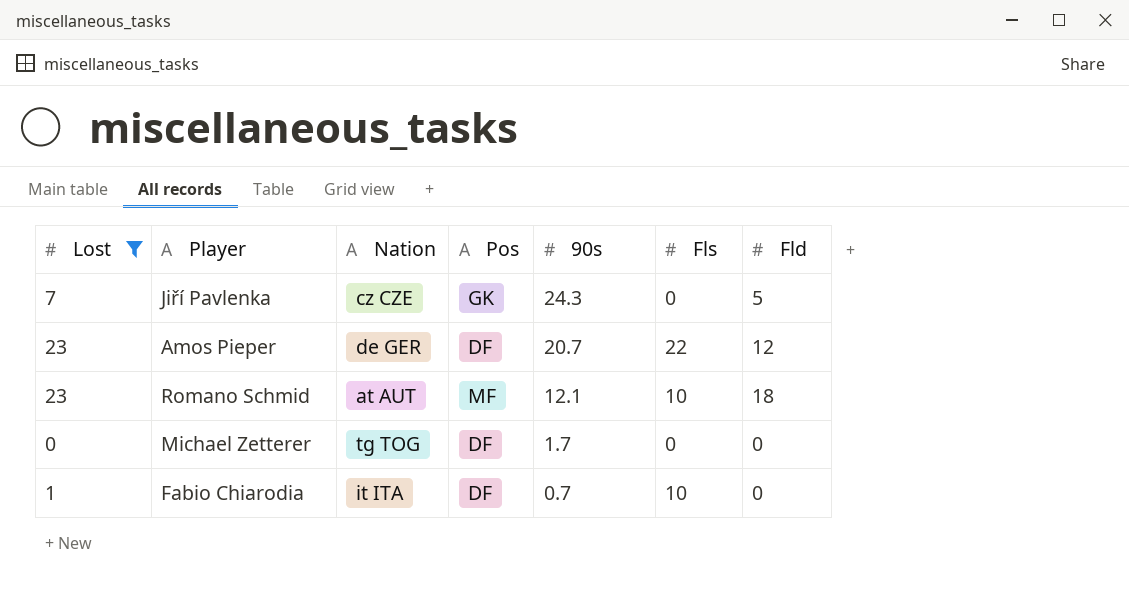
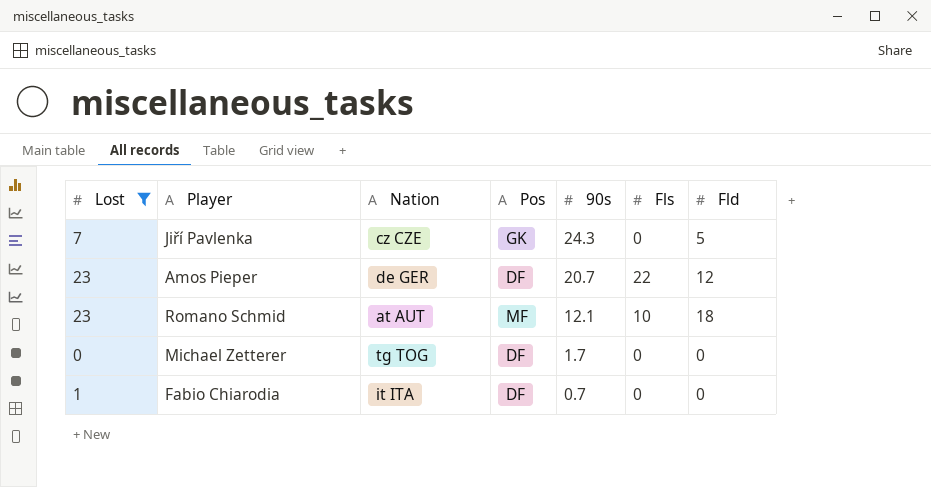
Fabio Chiarodia | Fls: 10 -> 0

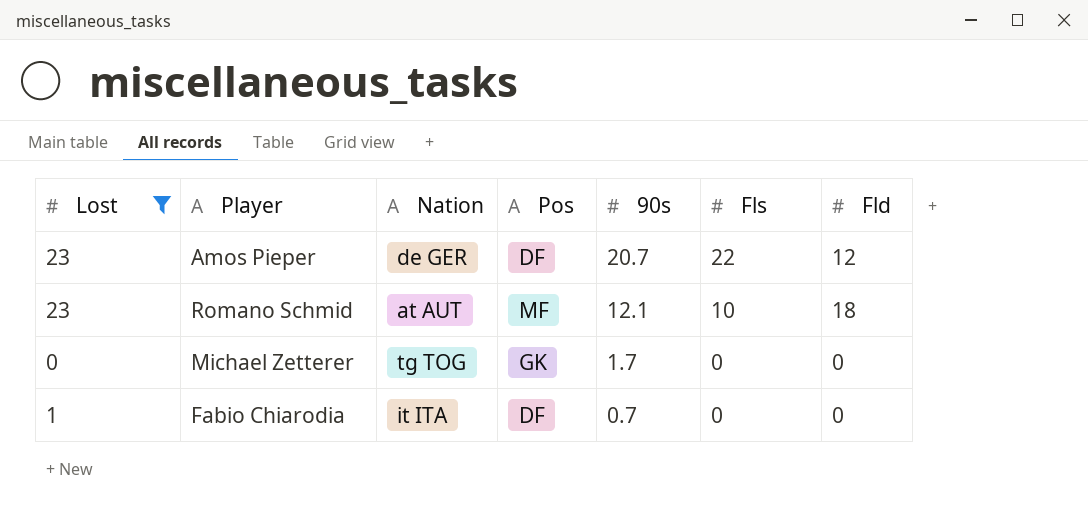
row Jiří Pavlenka: 7 | cz CZE | GK | 24.3 | 0 | 5 -> none
Michael Zetterer | Pos: DF -> GK

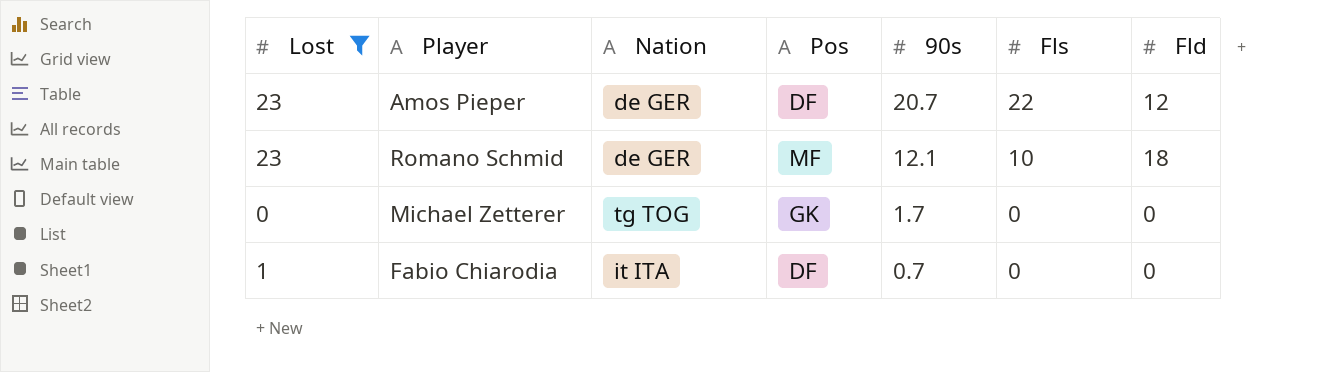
Romano Schmid | Nation: at AUT -> de GER

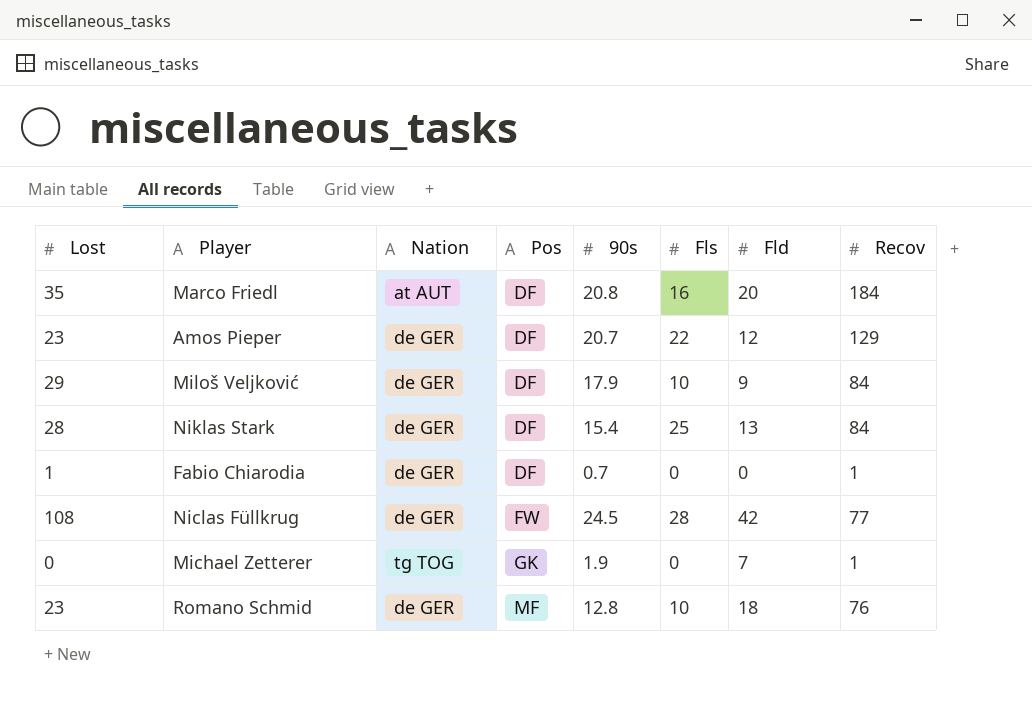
filter: Lost <= 23 -> none
row order: 90s descending -> Pos ascending
column Recov | position: none -> 8
Fabio Chiarodia | Nation: it ITA -> de GER
Michael Zetterer | 90s: 1.7 -> 1.9
Michael Zetterer | Fld: 0 -> 7
Romano Schmid | 90s: 12.1 -> 12.8

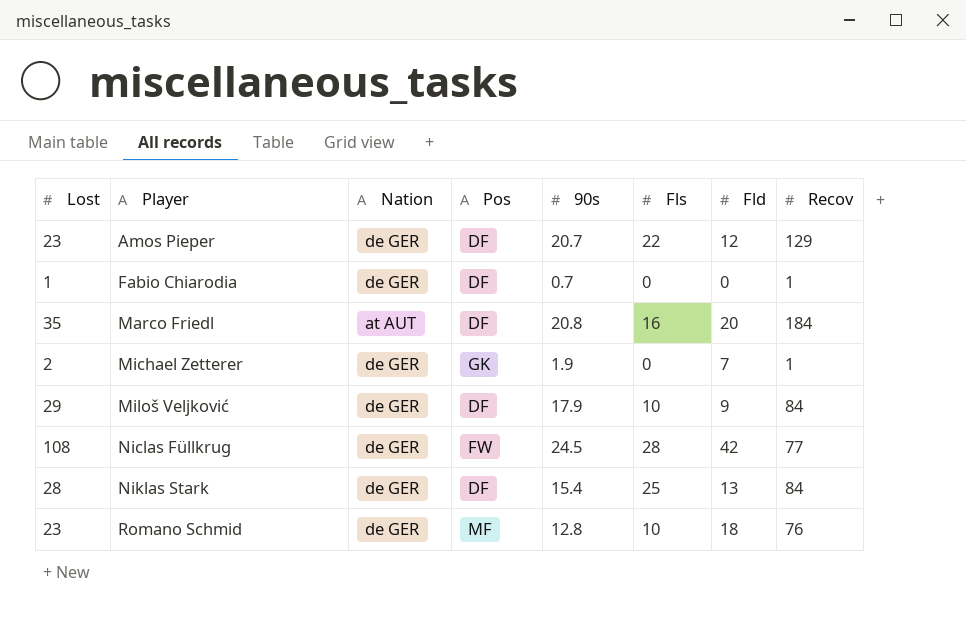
row order: Pos ascending -> Player ascending
Michael Zetterer | Lost: 0 -> 2
Michael Zetterer | Nation: tg TOG -> de GER

